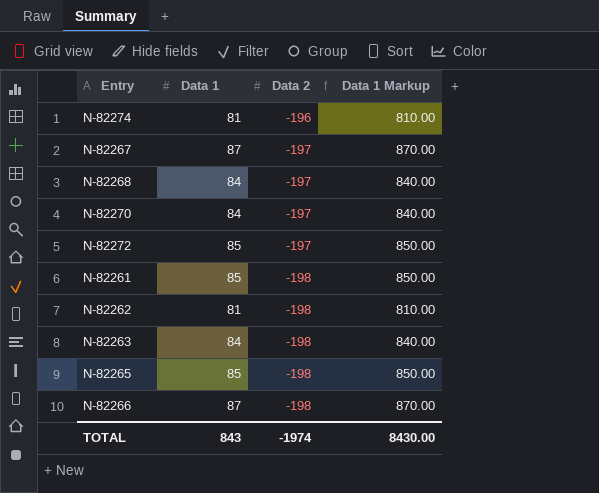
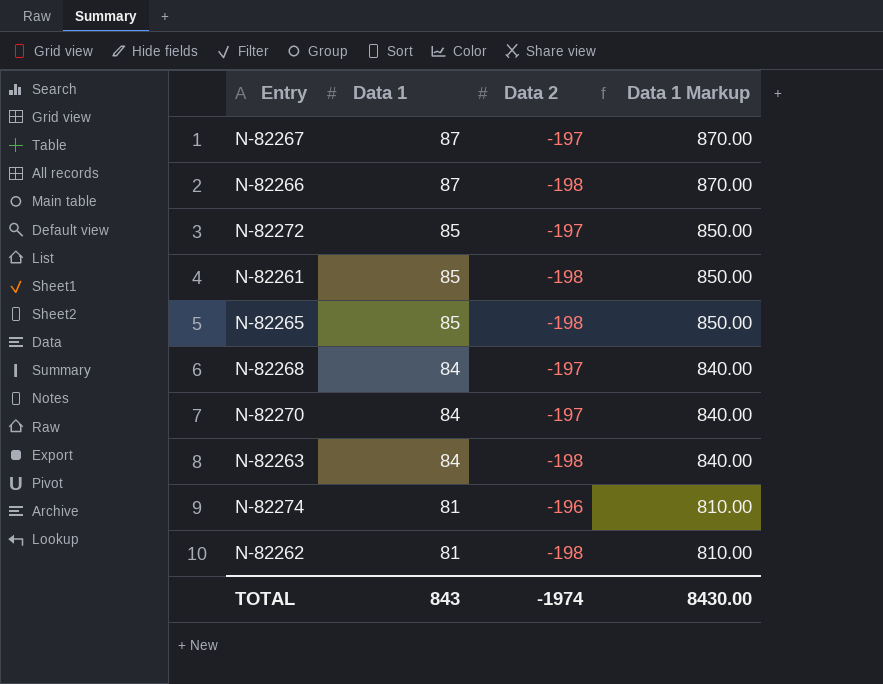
row order: Data 2 descending -> Data 1 descending

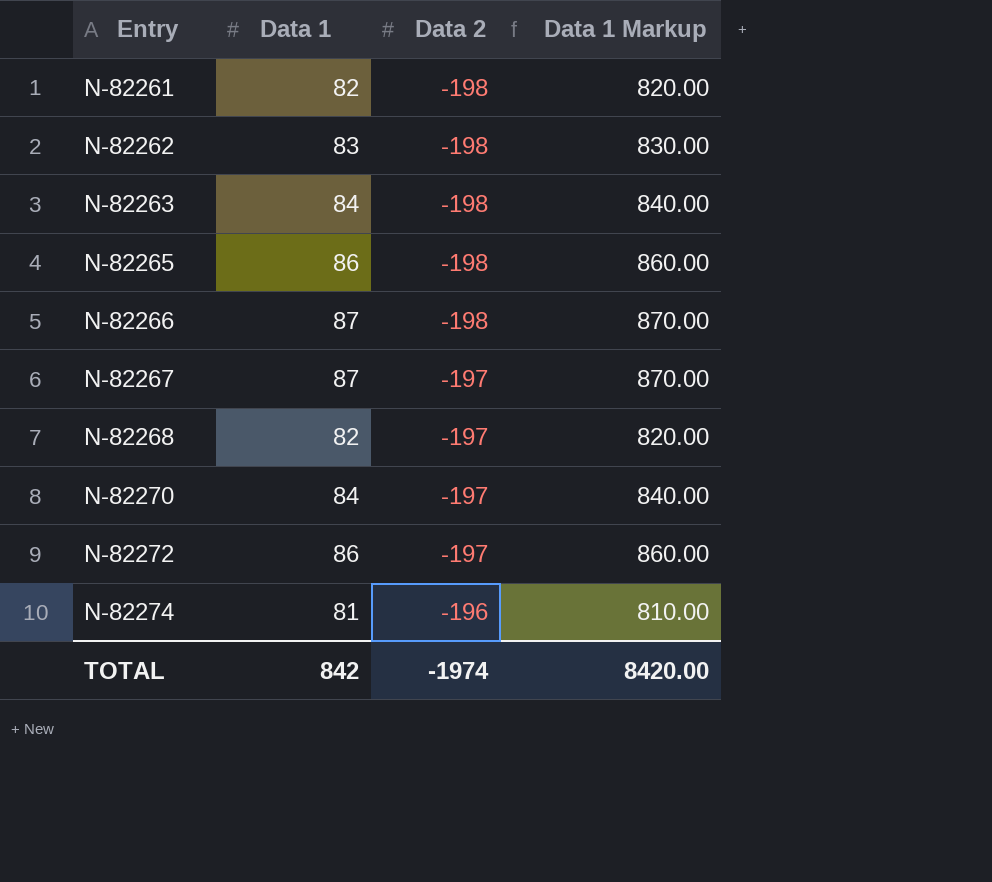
row order: Data 1 descending -> Entry ascending
N-82261 | Data 1: 85 -> 82
N-82261 | Data 1 Markup: 850.00 -> 820.00
N-82262 | Data 1: 81 -> 83
N-82262 | Data 1 Markup: 810.00 -> 830.00
N-82265 | Data 1: 85 -> 86
N-82265 | Data 1 Markup: 850.00 -> 860.00
N-82268 | Data 1: 84 -> 82
N-82268 | Data 1 Markup: 840.00 -> 820.00
N-82272 | Data 1: 85 -> 86
N-82272 | Data 1 Markup: 850.00 -> 860.00
TOTAL | Data 1: 843 -> 842
TOTAL | Data 1 Markup: 8430.00 -> 8420.00

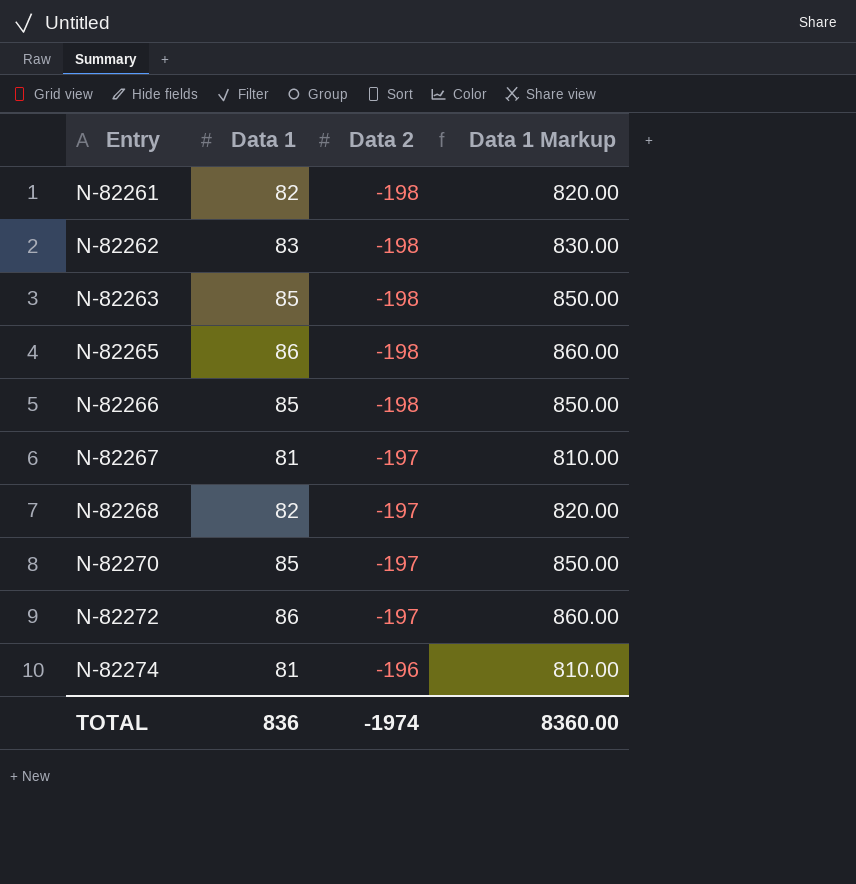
N-82263 | Data 1: 84 -> 85
N-82263 | Data 1 Markup: 840.00 -> 850.00
N-82266 | Data 1: 87 -> 85
N-82266 | Data 1 Markup: 870.00 -> 850.00
N-82267 | Data 1: 87 -> 81
N-82267 | Data 1 Markup: 870.00 -> 810.00
N-82270 | Data 1: 84 -> 85
N-82270 | Data 1 Markup: 840.00 -> 850.00
TOTAL | Data 1: 842 -> 836
TOTAL | Data 1 Markup: 8420.00 -> 8360.00

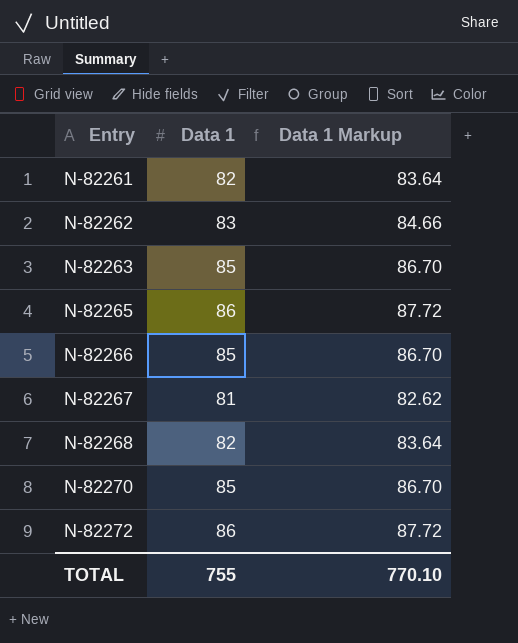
column Data 2 | position: 3 -> none
column Data 1 Markup | formula: [Data 1] * 10 -> [Data 1] * 1.02
row N-82274: 81 | -196 | 810.00 -> none
TOTAL | Data 1: 836 -> 755
TOTAL | Data 1 Markup: 8360.00 -> 770.10

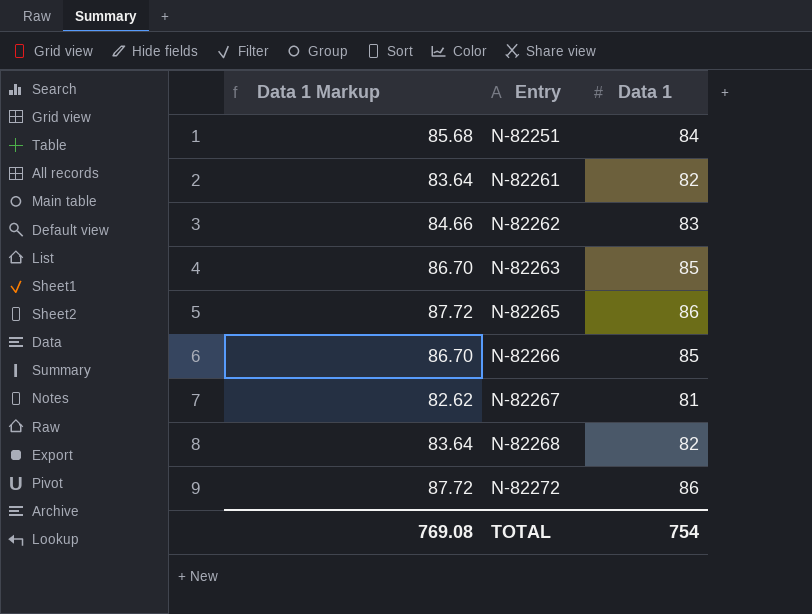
column Data 1 Markup | position: 3 -> 1
row N-82270: 85 | 86.70 -> none
row N-82251: none -> 85.68 | 84
TOTAL | Data 1 Markup: 770.10 -> 769.08
TOTAL | Data 1: 755 -> 754

